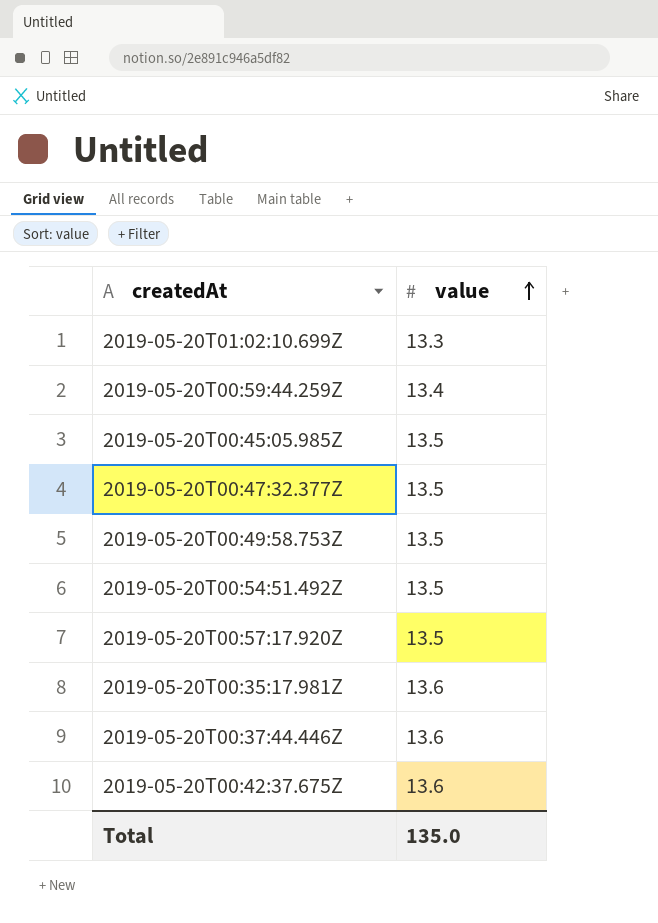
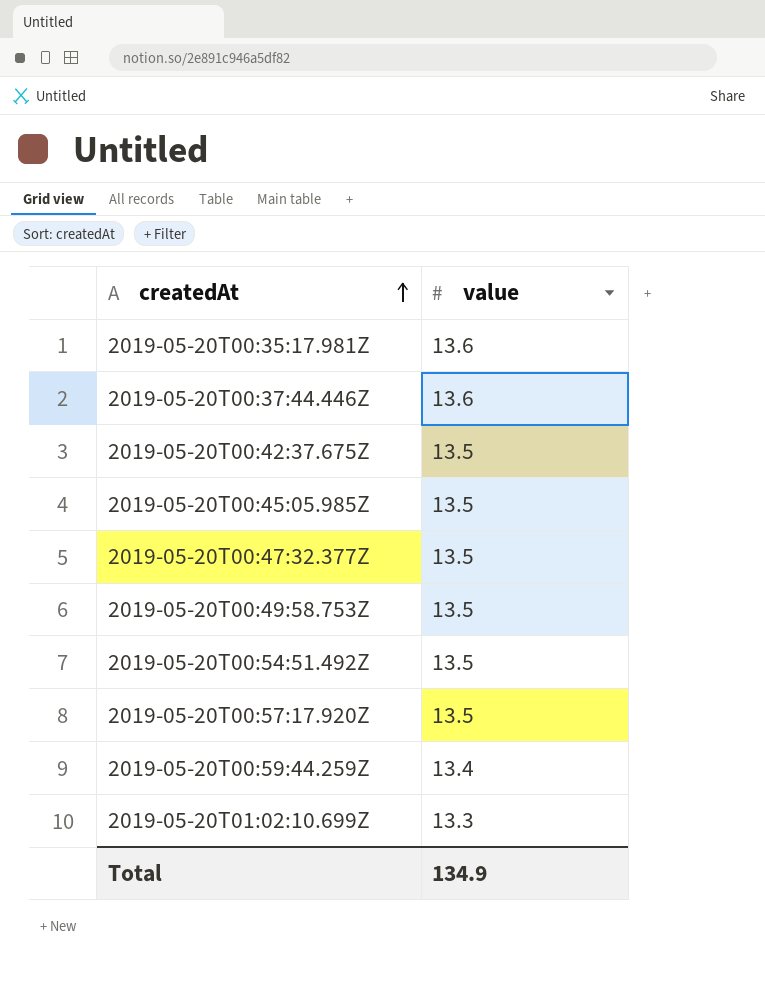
row order: value ascending -> createdAt ascending
2019-05-20T00:42:37.675Z | value: 13.6 -> 13.5
Total | value: 135.0 -> 134.9

